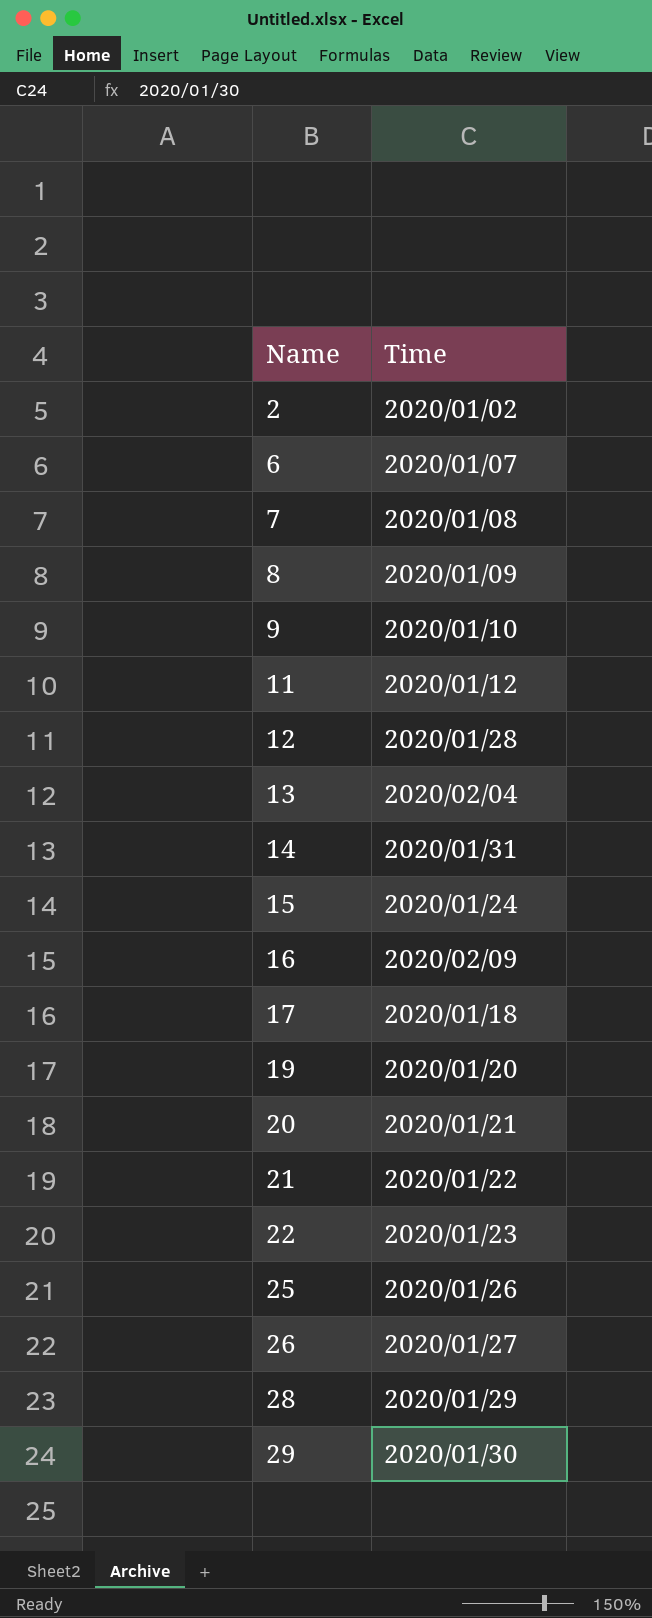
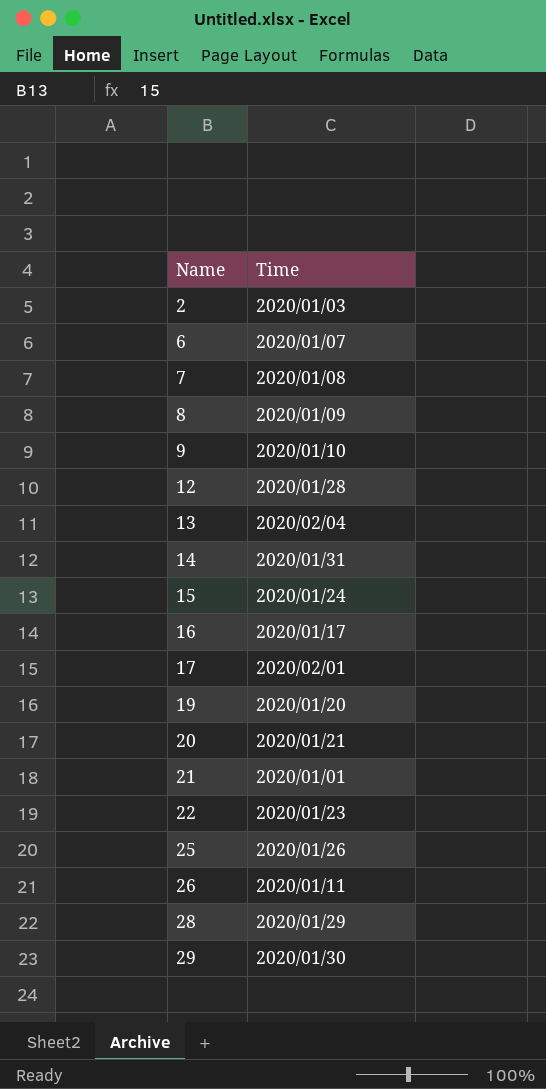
row 11: 2020/01/12 -> none
2 | Time: 2020/01/02 -> 2020/01/03
16 | Time: 2020/02/09 -> 2020/01/17
17 | Time: 2020/01/18 -> 2020/02/01
21 | Time: 2020/01/22 -> 2020/01/01
26 | Time: 2020/01/27 -> 2020/01/11

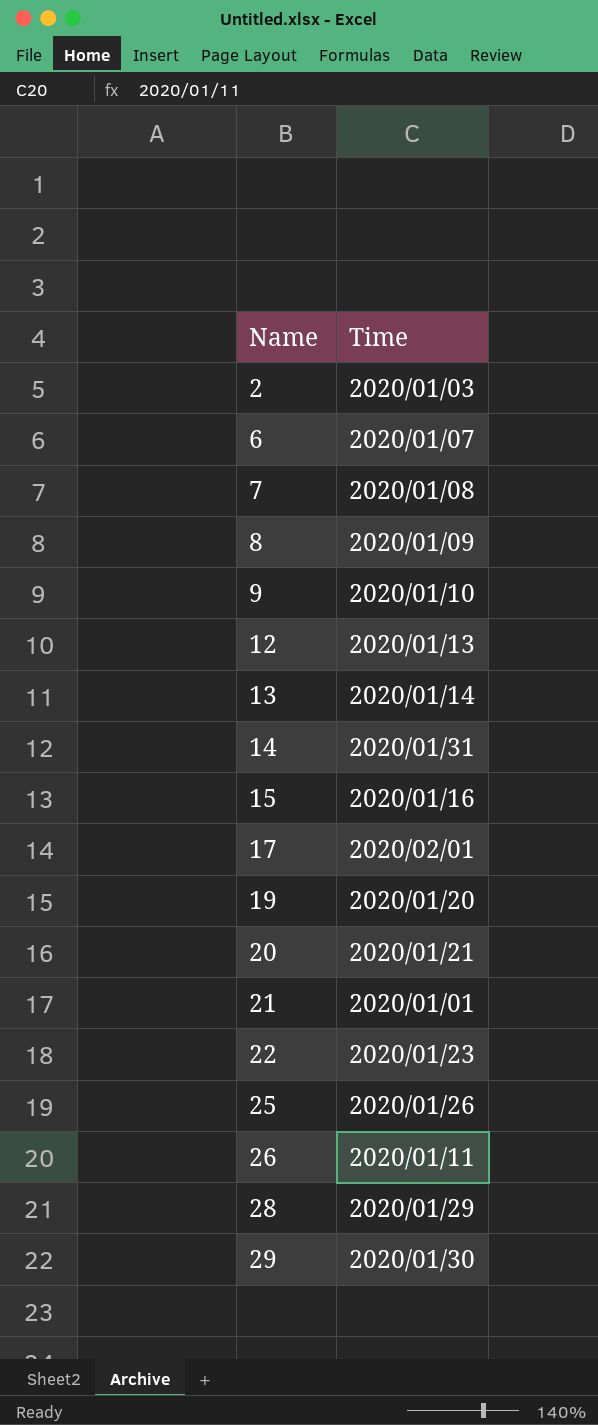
row 16: 2020/01/17 -> none
12 | Time: 2020/01/28 -> 2020/01/13
13 | Time: 2020/02/04 -> 2020/01/14
15 | Time: 2020/01/24 -> 2020/01/16

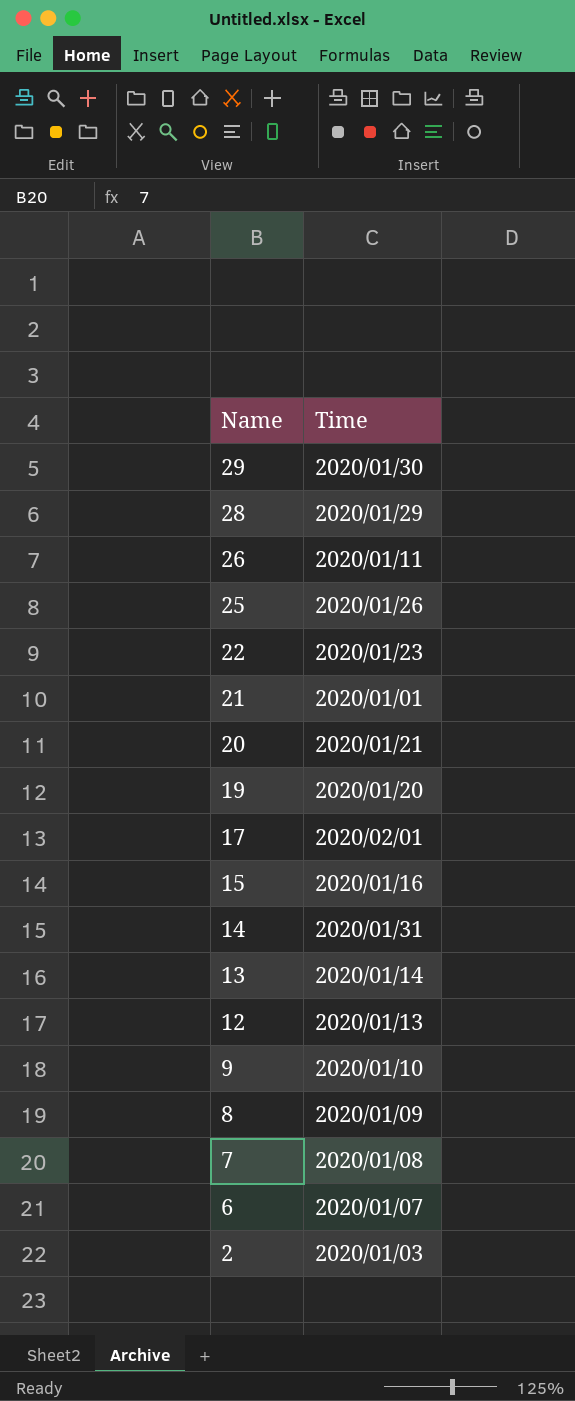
row order: Name ascending -> Name descending

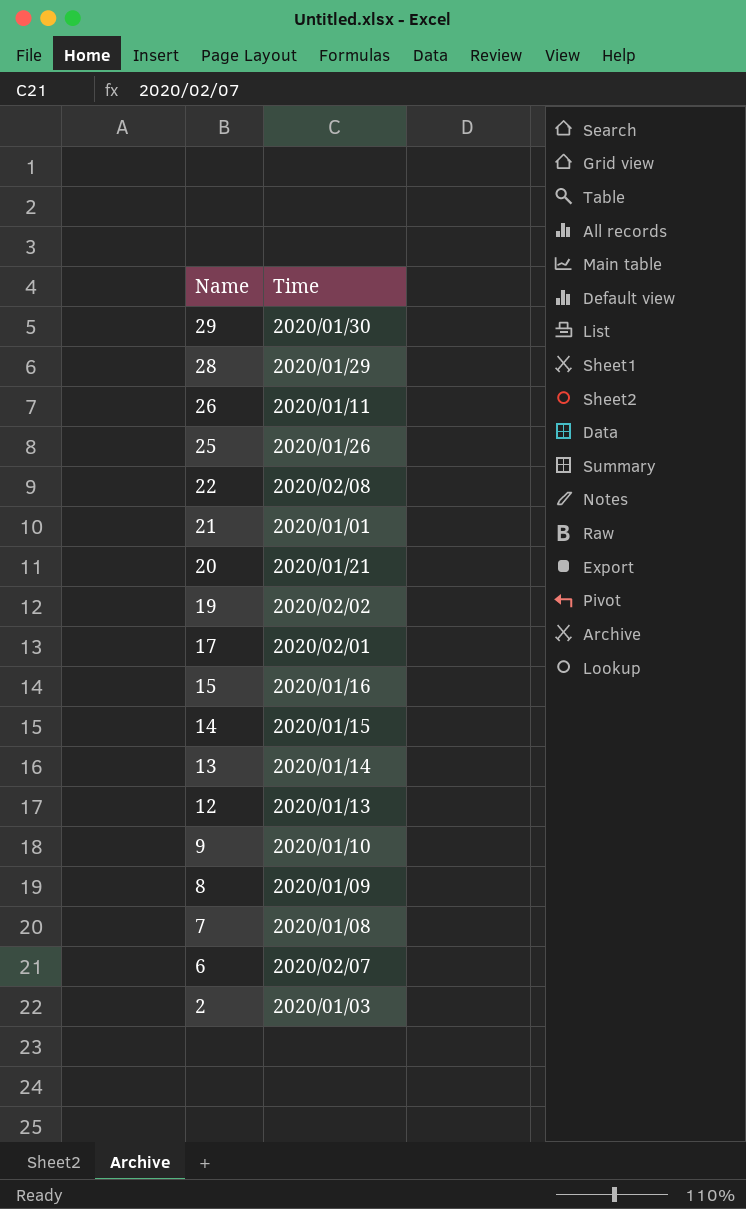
22 | Time: 2020/01/23 -> 2020/02/08
19 | Time: 2020/01/20 -> 2020/02/02
14 | Time: 2020/01/31 -> 2020/01/15
6 | Time: 2020/01/07 -> 2020/02/07

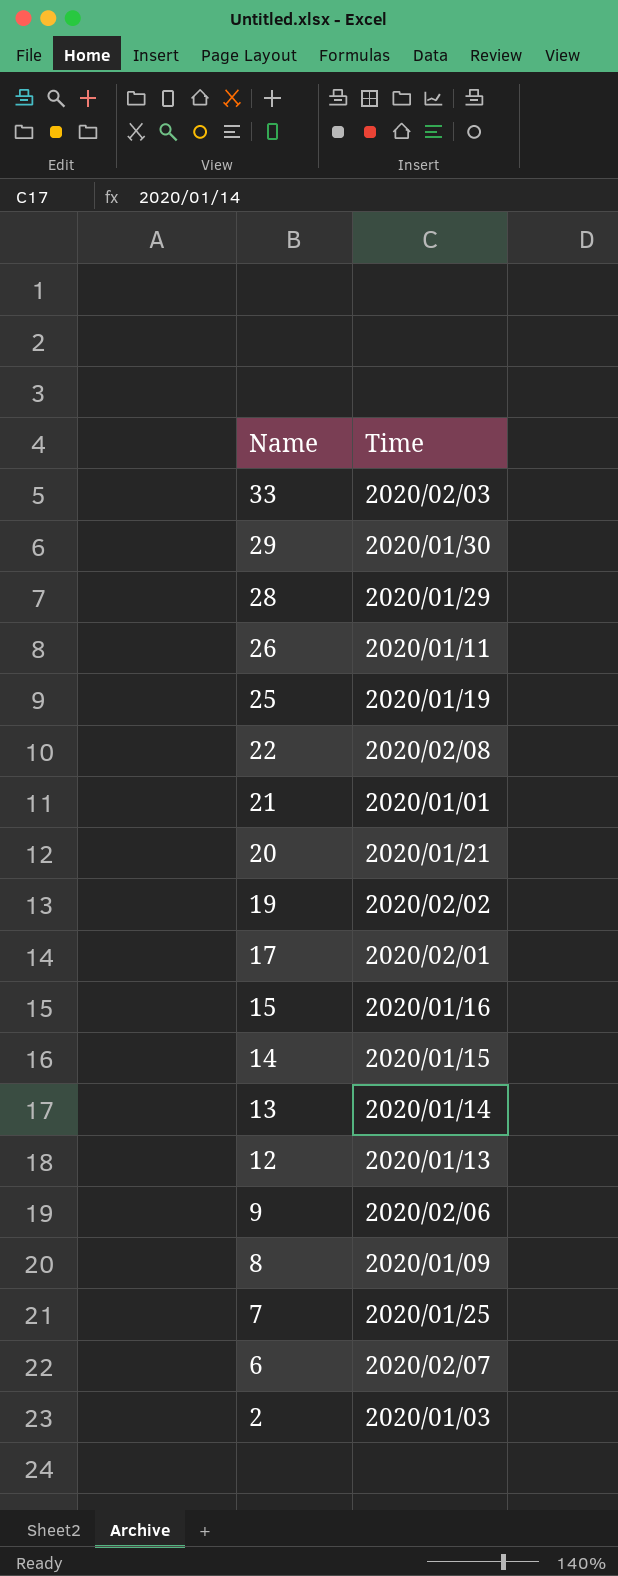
row 33: none -> 2020/02/03
25 | Time: 2020/01/26 -> 2020/01/19
9 | Time: 2020/01/10 -> 2020/02/06
7 | Time: 2020/01/08 -> 2020/01/25

